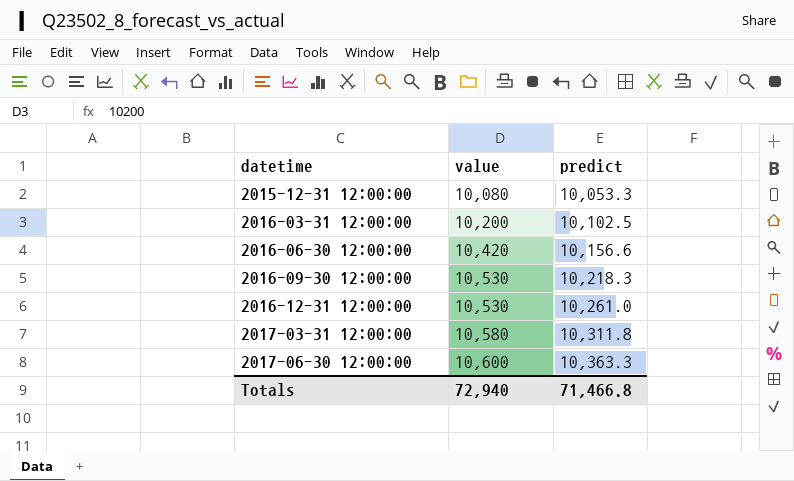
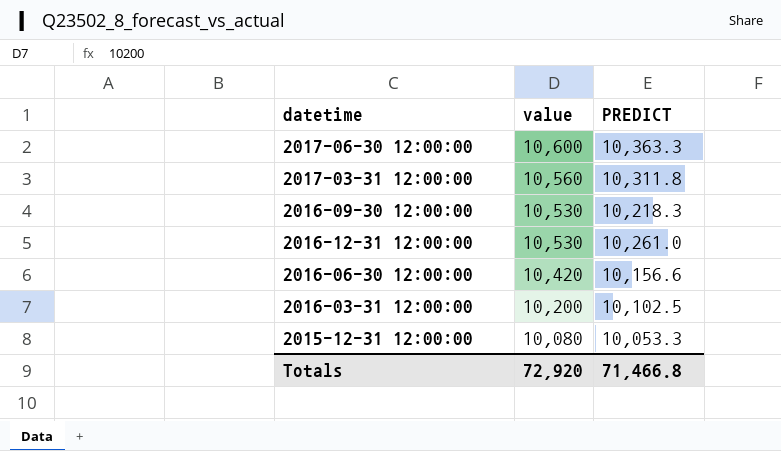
row order: datetime ascending -> value descending
column name: predict -> PREDICT
2017-03-31 12:00:00 | value: 10,580 -> 10,560
Totals | value: 72,940 -> 72,920

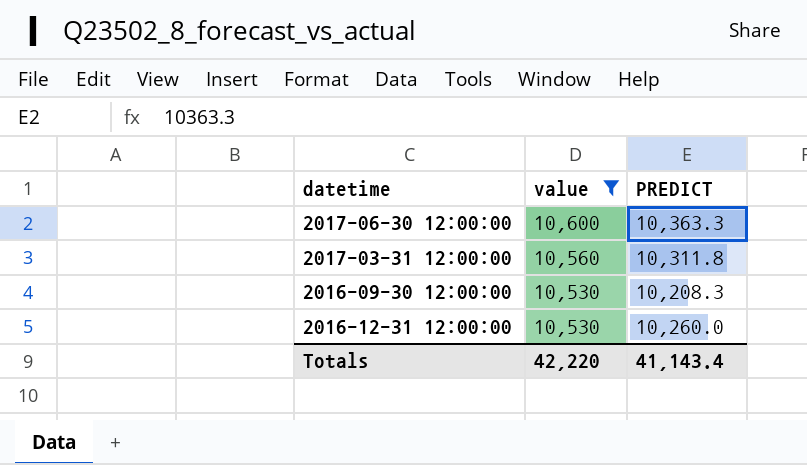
filter: none -> value >= 10,530
2016-09-30 12:00:00 | PREDICT: 10,218.3 -> 10,208.3
2016-12-31 12:00:00 | PREDICT: 10,261.0 -> 10,260.0
Totals | value: 72,920 -> 42,220
Totals | PREDICT: 71,466.8 -> 41,143.4

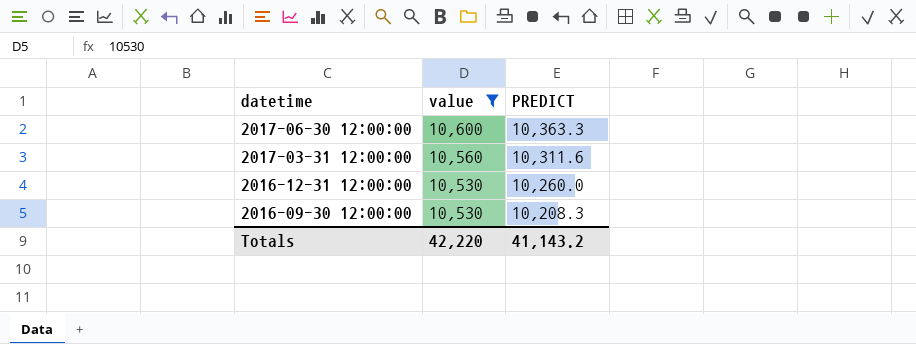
row order: value descending -> datetime descending
2017-03-31 12:00:00 | PREDICT: 10,311.8 -> 10,311.6
Totals | PREDICT: 41,143.4 -> 41,143.2

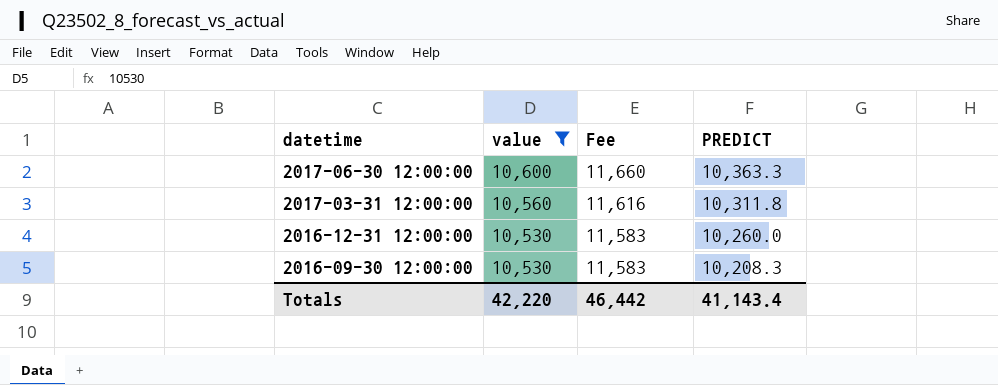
column Fee | formula: none -> [value] * 1.1
2017-03-31 12:00:00 | PREDICT: 10,311.6 -> 10,311.8
Totals | PREDICT: 41,143.2 -> 41,143.4

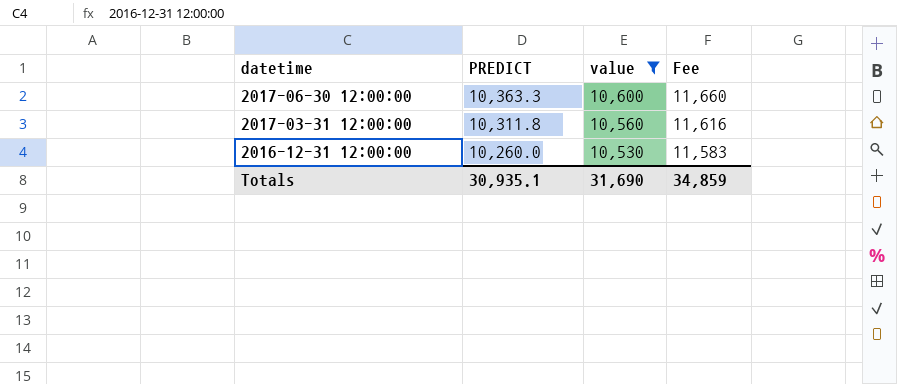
column PREDICT | position: 4 -> 2
row 2016-09-30 12:00:00: 10,530 | 11,583 | 10,208.3 -> none
Totals | PREDICT: 41,143.4 -> 30,935.1
Totals | value: 42,220 -> 31,690
Totals | Fee: 46,442 -> 34,859

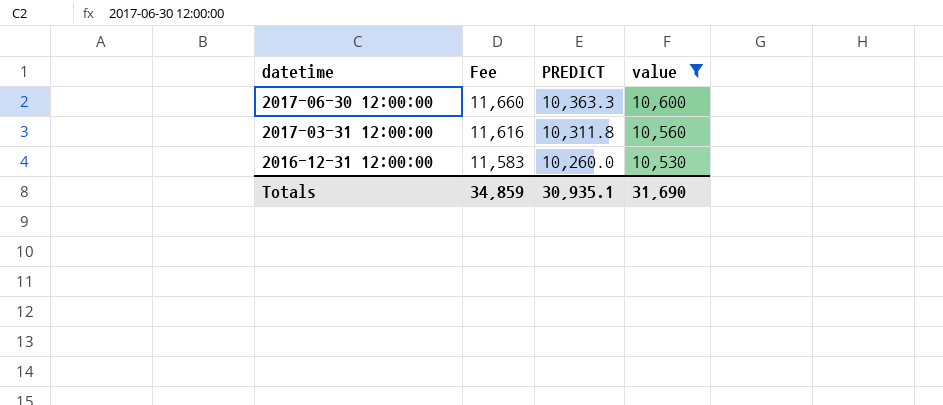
column Fee | position: 4 -> 2

